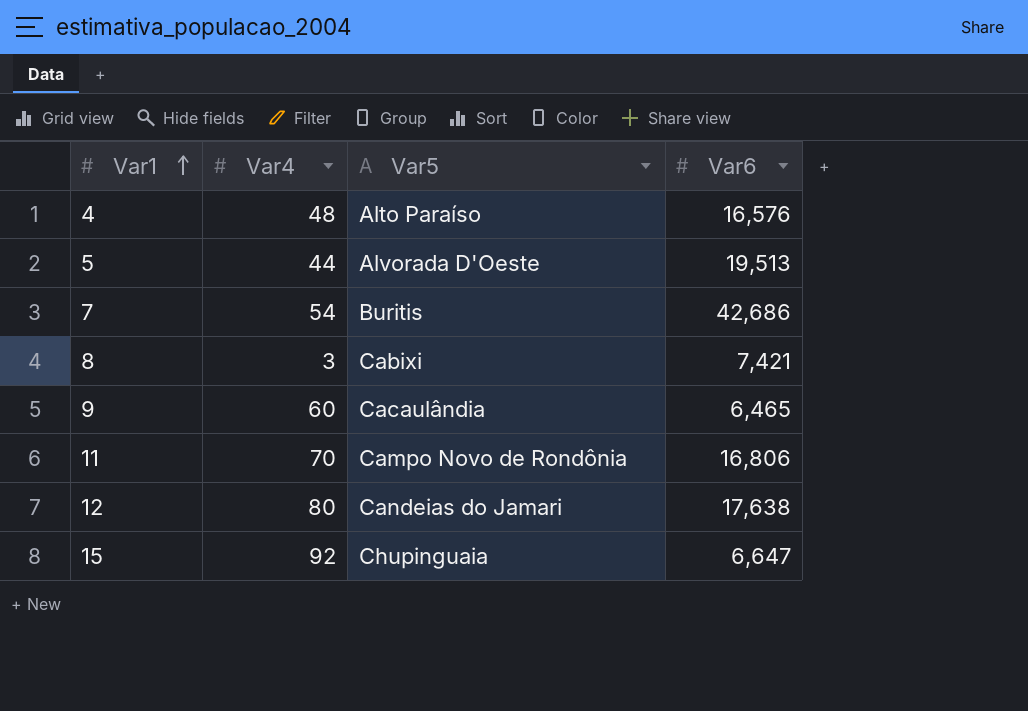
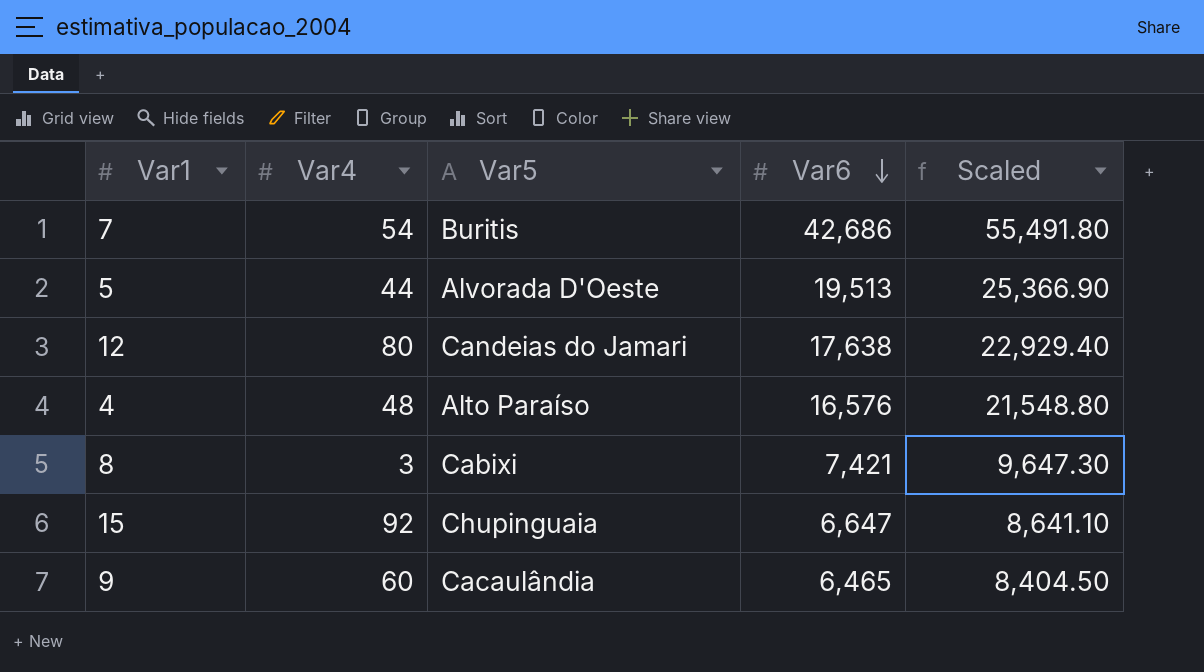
row order: Var1 ascending -> Var6 descending
column Scaled | formula: none -> [Var6] * 1.3
row 11: 70 | Campo Novo de Rondônia | 16,806 -> none

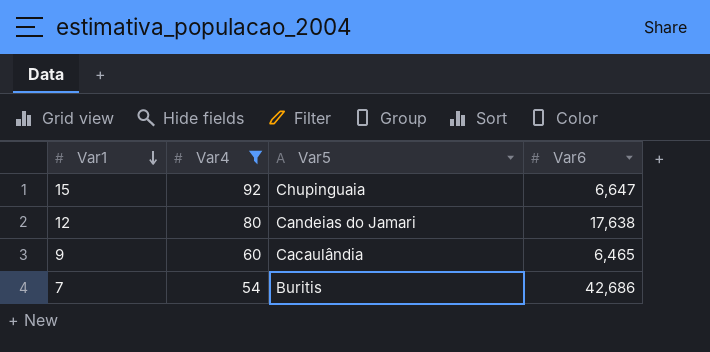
filter: none -> Var4 >= 54
row order: Var6 descending -> Var1 descending
column Scaled | formula: [Var6] * 1.3 -> none

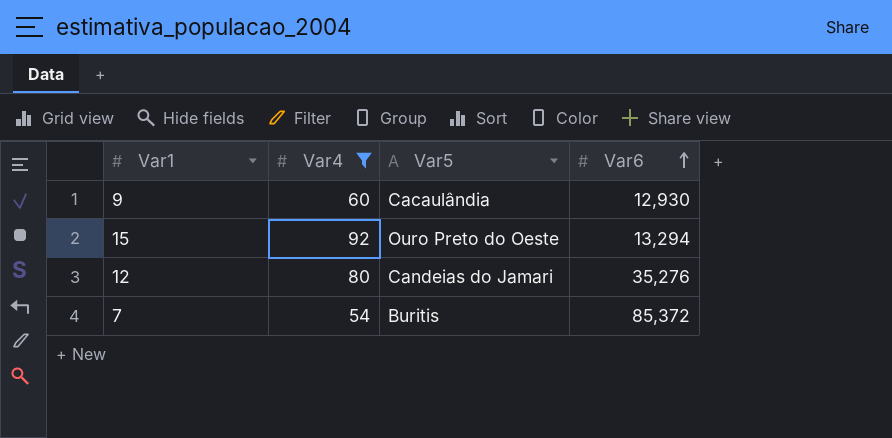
row order: Var1 descending -> Var6 ascending
9 | Var6: 6,465 -> 12,930
15 | Var5: Chupinguaia -> Ouro Preto do Oeste
15 | Var6: 6,647 -> 13,294
12 | Var6: 17,638 -> 35,276
7 | Var6: 42,686 -> 85,372

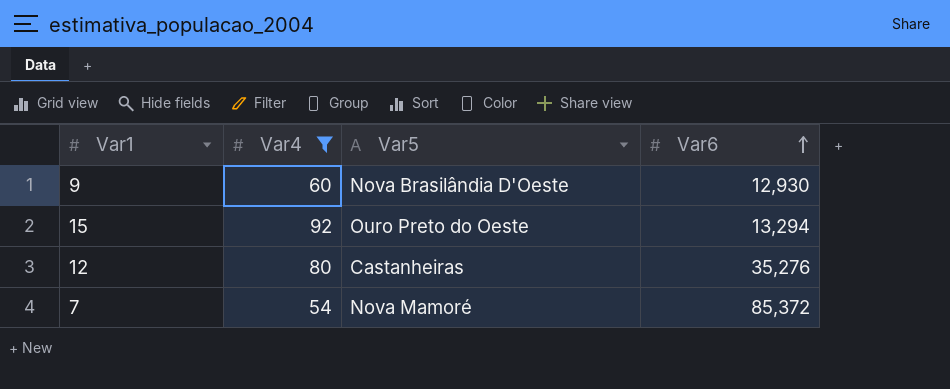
9 | Var5: Cacaulândia -> Nova Brasilândia D'Oeste
12 | Var5: Candeias do Jamari -> Castanheiras
7 | Var5: Buritis -> Nova Mamoré

